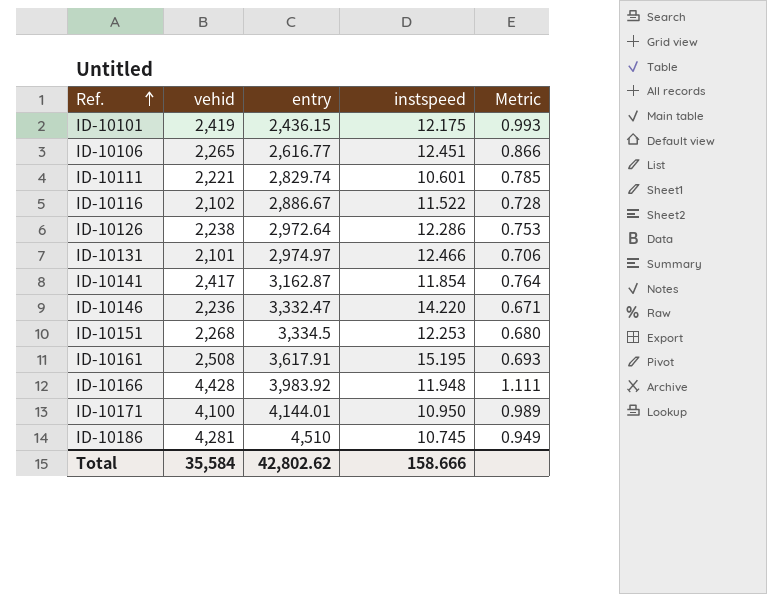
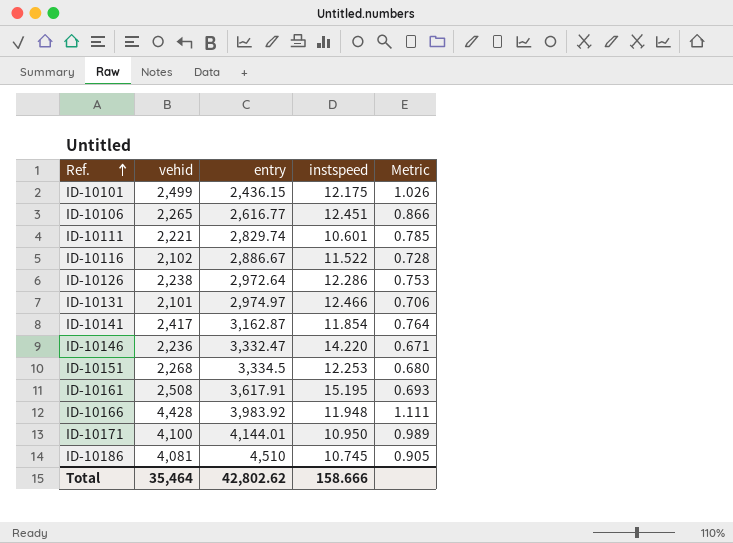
ID-10101 | vehid: 2,419 -> 2,499
ID-10101 | Metric: 0.993 -> 1.026
ID-10186 | vehid: 4,281 -> 4,081
ID-10186 | Metric: 0.949 -> 0.905
Total | vehid: 35,584 -> 35,464

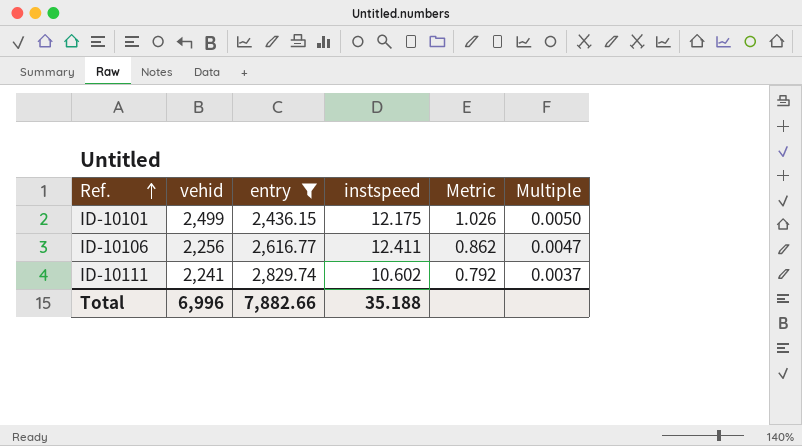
filter: none -> entry <= 2,829.74
column Multiple | formula: none -> [instspeed] / [entry]
ID-10106 | vehid: 2,265 -> 2,256
ID-10106 | instspeed: 12.451 -> 12.411
ID-10106 | Metric: 0.866 -> 0.862
ID-10111 | vehid: 2,221 -> 2,241
ID-10111 | instspeed: 10.601 -> 10.602
ID-10111 | Metric: 0.785 -> 0.792
Total | vehid: 35,464 -> 6,996
Total | entry: 42,802.62 -> 7,882.66
Total | instspeed: 158.666 -> 35.188

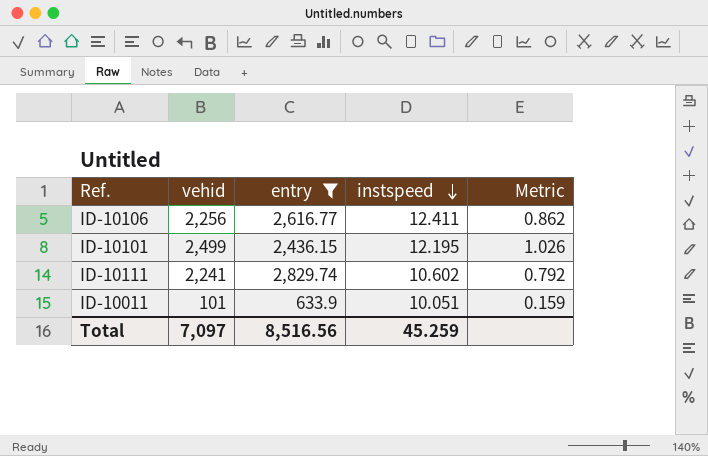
row order: Ref. ascending -> instspeed descending
column Multiple | formula: [instspeed] / [entry] -> none
ID-10101 | instspeed: 12.175 -> 12.195
row ID-10011: none -> 101 | 633.9 | 10.051 | 0.159
Total | vehid: 6,996 -> 7,097
Total | entry: 7,882.66 -> 8,516.56
Total | instspeed: 35.188 -> 45.259

